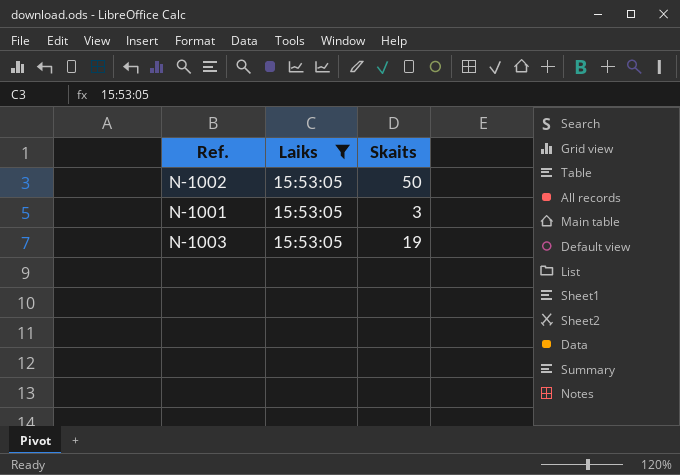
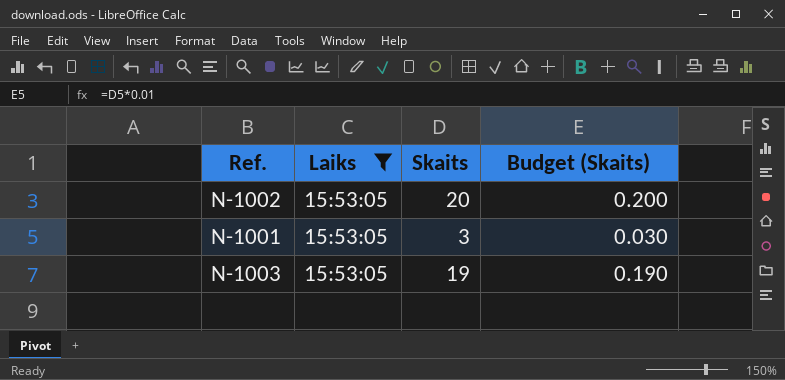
column Budget (Skaits) | formula: none -> [Skaits] * 0.01
N-1002 | Skaits: 50 -> 20

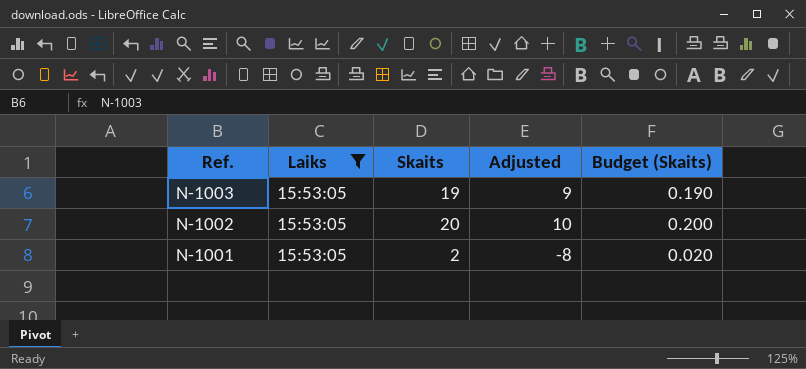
row order: none -> Ref. descending
column Adjusted | formula: none -> [Skaits] - 10
N-1001 | Skaits: 3 -> 2
N-1001 | Budget (Skaits): 0.030 -> 0.020

